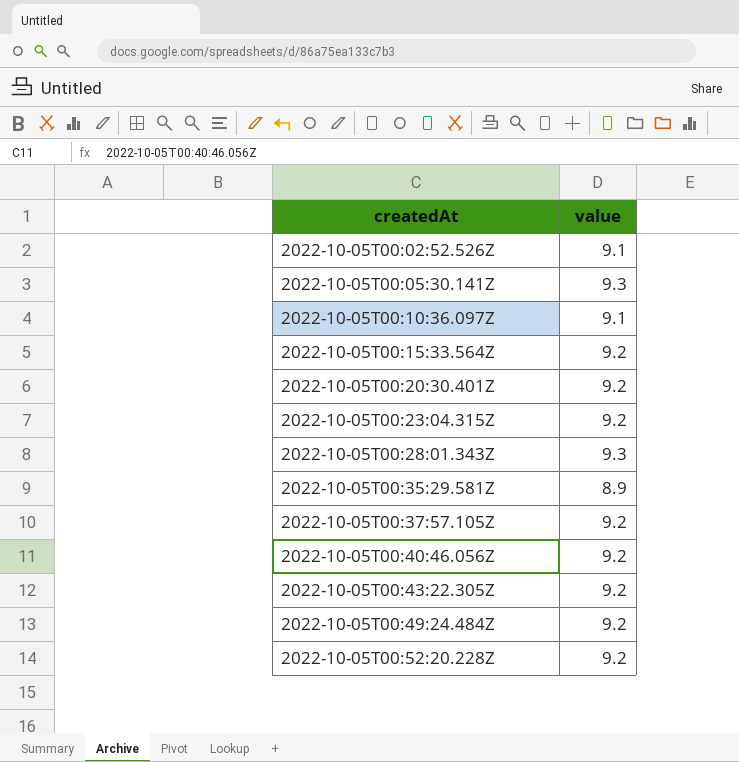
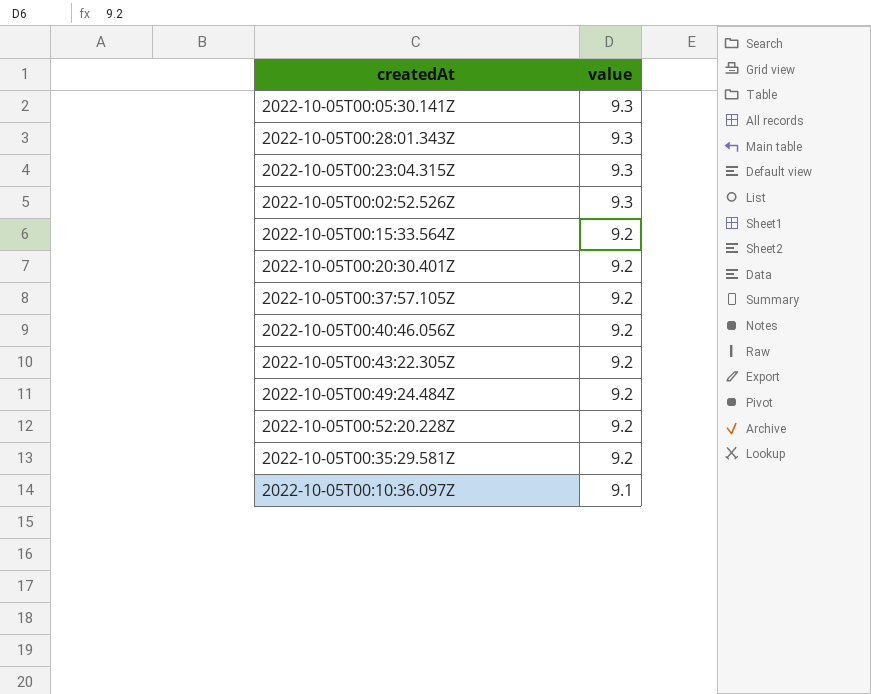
row order: createdAt ascending -> value descending
2022-10-05T00:23:04.315Z | value: 9.2 -> 9.3
2022-10-05T00:02:52.526Z | value: 9.1 -> 9.3
2022-10-05T00:35:29.581Z | value: 8.9 -> 9.2

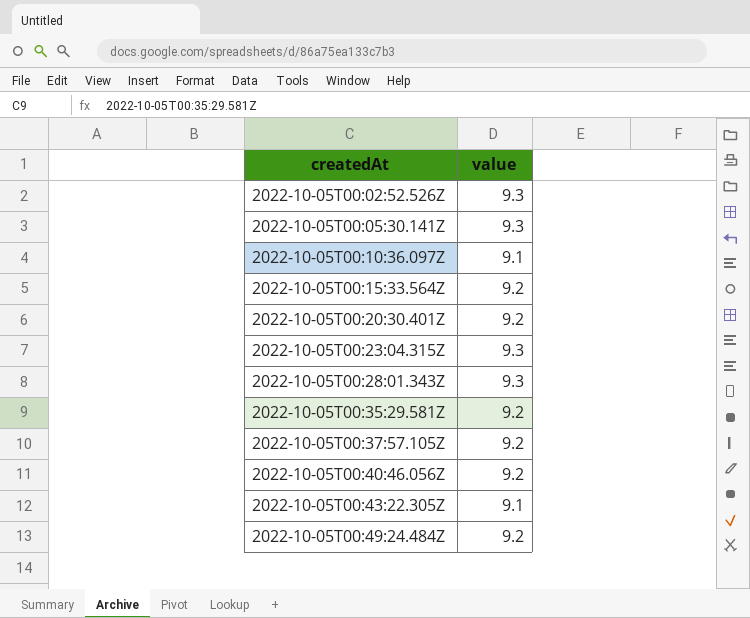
row order: value descending -> createdAt ascending
row 2022-10-05T00:52:20.228Z: 9.2 -> none
2022-10-05T00:43:22.305Z | value: 9.2 -> 9.1

